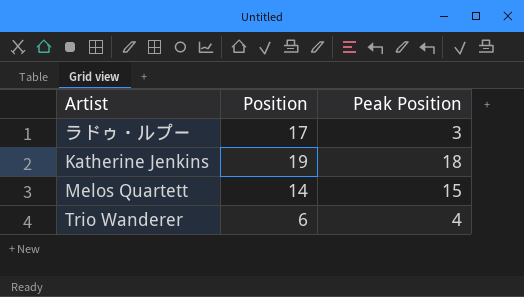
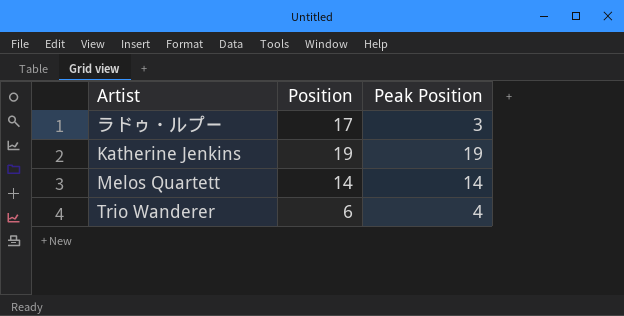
Katherine Jenkins | Peak Position: 18 -> 19
Melos Quartett | Peak Position: 15 -> 14

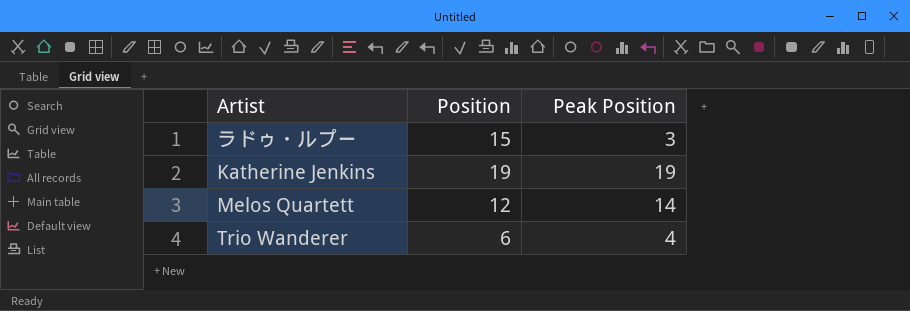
ラドゥ・ルプー | Position: 17 -> 15
Melos Quartett | Position: 14 -> 12

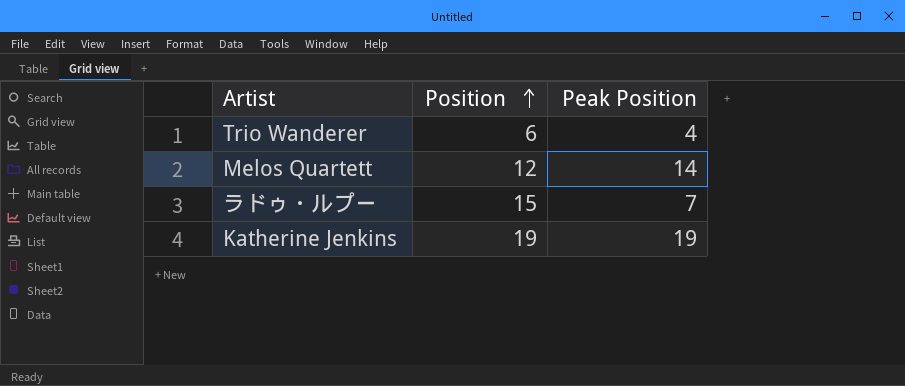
row order: none -> Position ascending
ラドゥ・ルプー | Peak Position: 3 -> 7

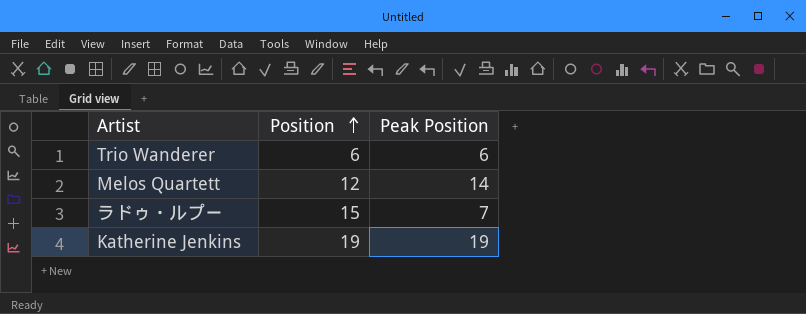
Trio Wanderer | Peak Position: 4 -> 6

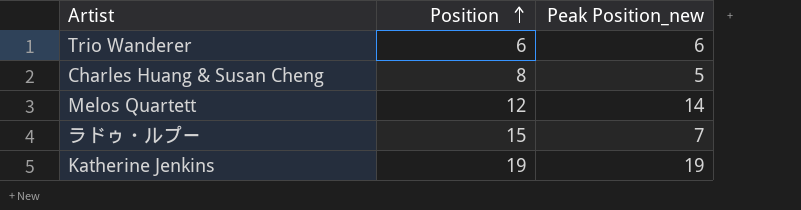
column name: Peak Position -> Peak Position_new
row Charles Huang & Susan Cheng: none -> 8 | 5

